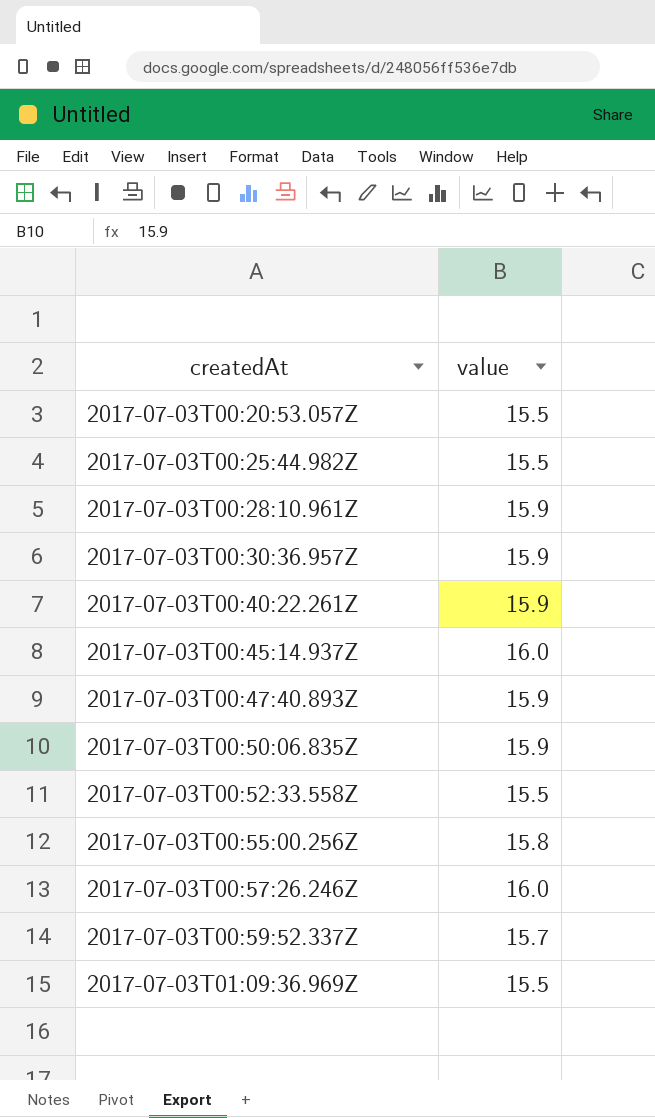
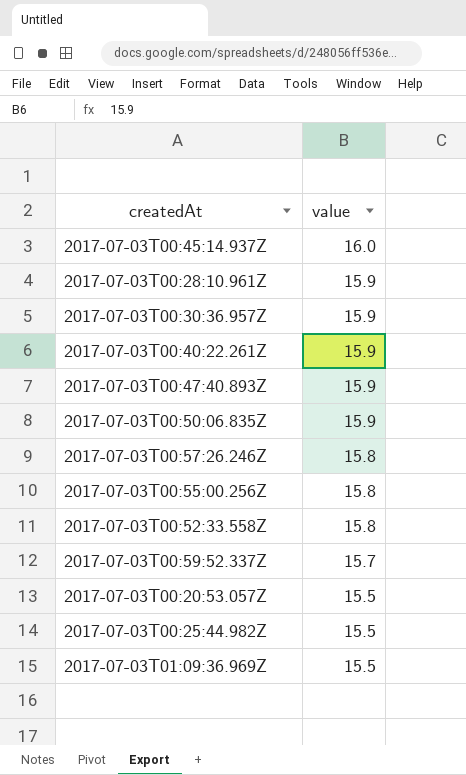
row order: createdAt ascending -> value descending
2017-07-03T00:57:26.246Z | value: 16.0 -> 15.8
2017-07-03T00:52:33.558Z | value: 15.5 -> 15.8

